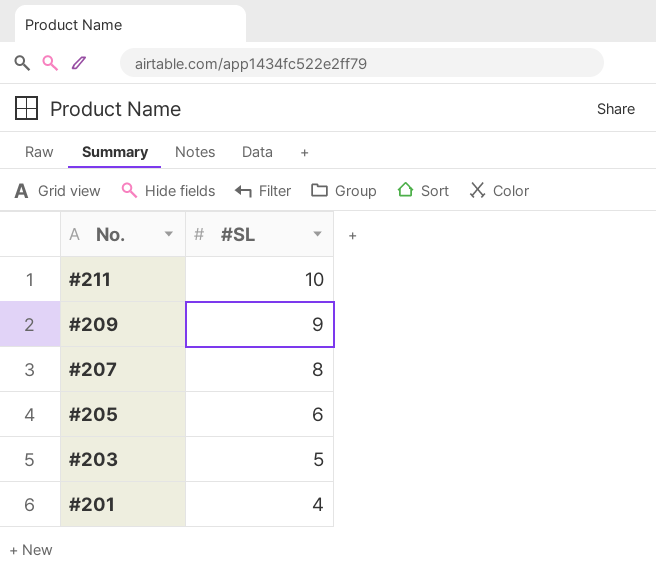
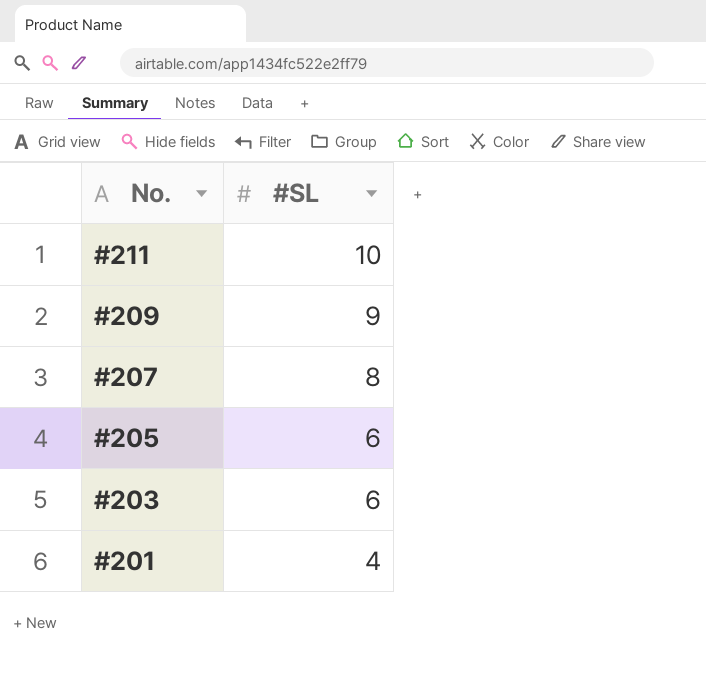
#203 | #SL: 5 -> 6

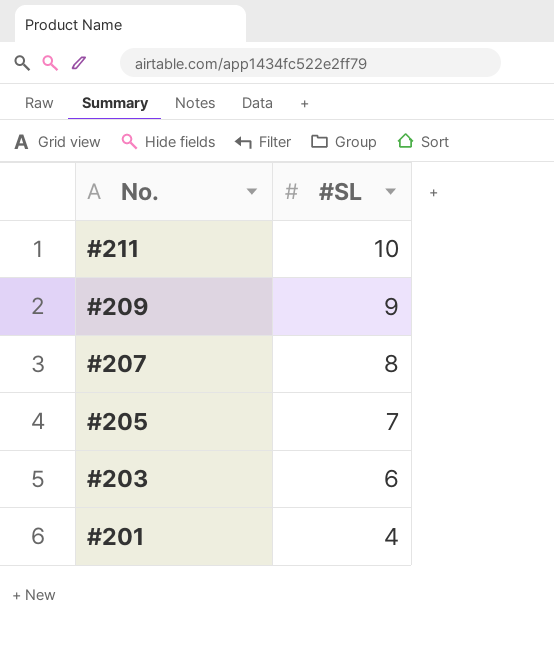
#205 | #SL: 6 -> 7

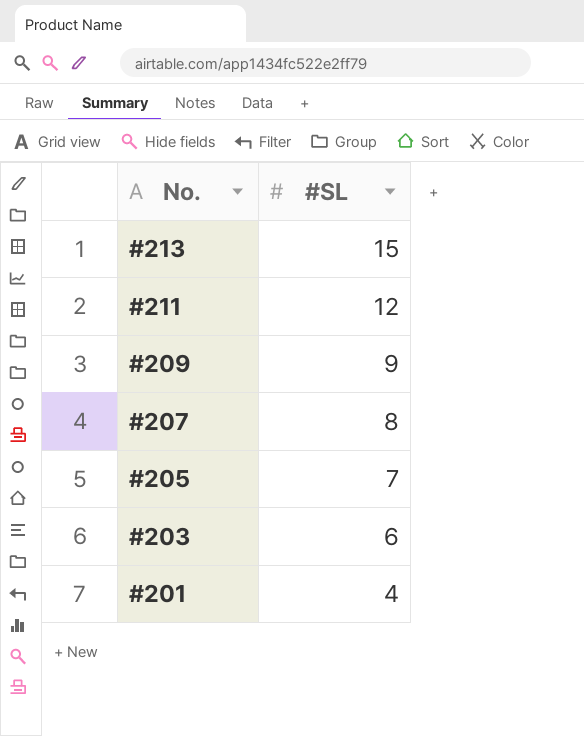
row #213: none -> 15
#211 | #SL: 10 -> 12

